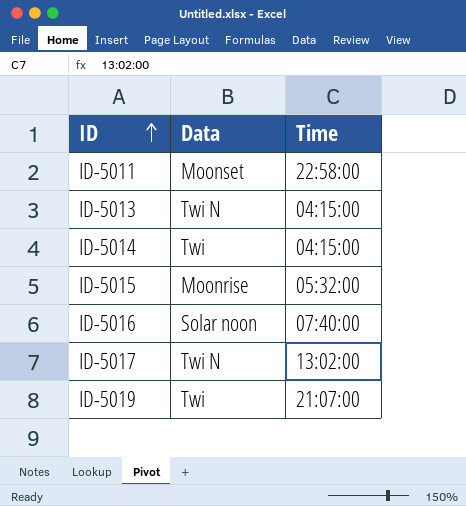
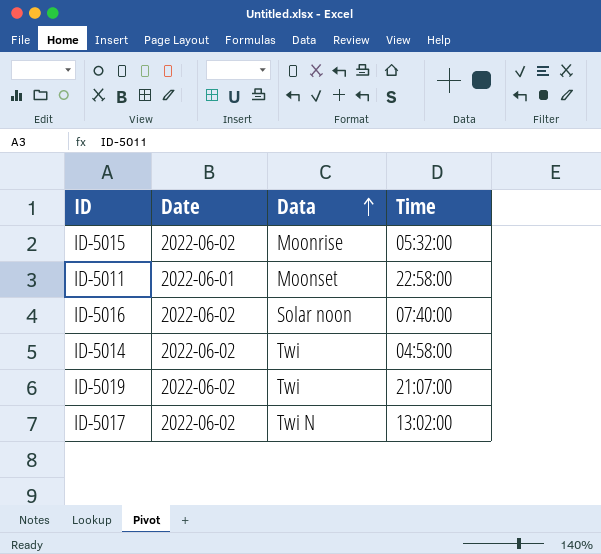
row order: ID ascending -> Data ascending
column Date | position: none -> 2
row ID-5013: Twi N | 04:15:00 -> none
ID-5014 | Time: 04:15:00 -> 04:58:00

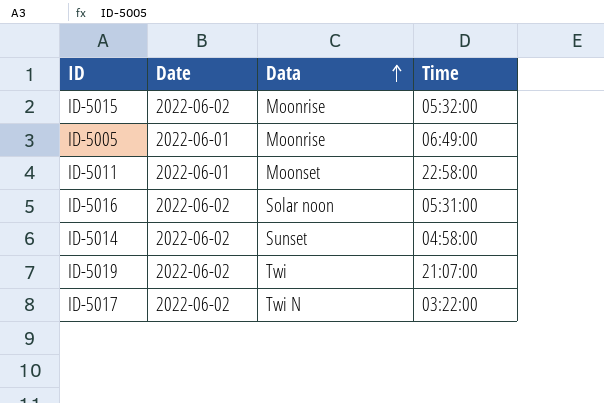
row ID-5005: none -> 2022-06-01 | Moonrise | 06:49:00
ID-5016 | Time: 07:40:00 -> 05:31:00
ID-5014 | Data: Twi -> Sunset
ID-5017 | Time: 13:02:00 -> 03:22:00

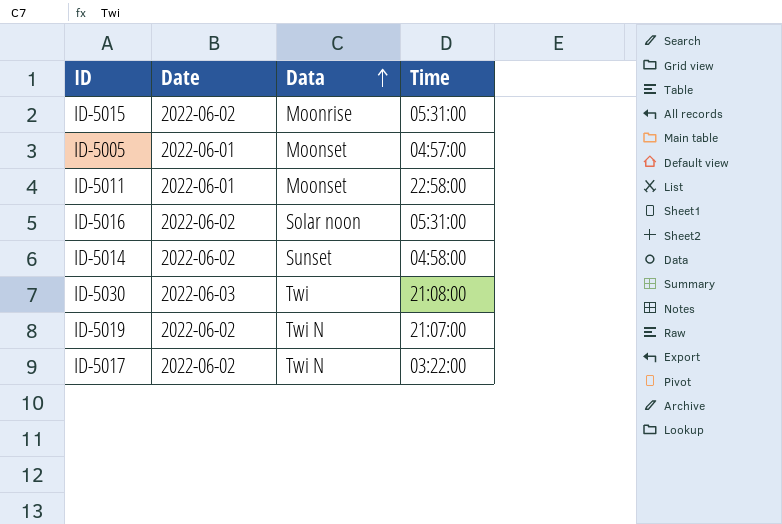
ID-5015 | Time: 05:32:00 -> 05:31:00
ID-5005 | Data: Moonrise -> Moonset
ID-5005 | Time: 06:49:00 -> 04:57:00
row ID-5030: none -> 2022-06-03 | Twi | 21:08:00
ID-5019 | Data: Twi -> Twi N

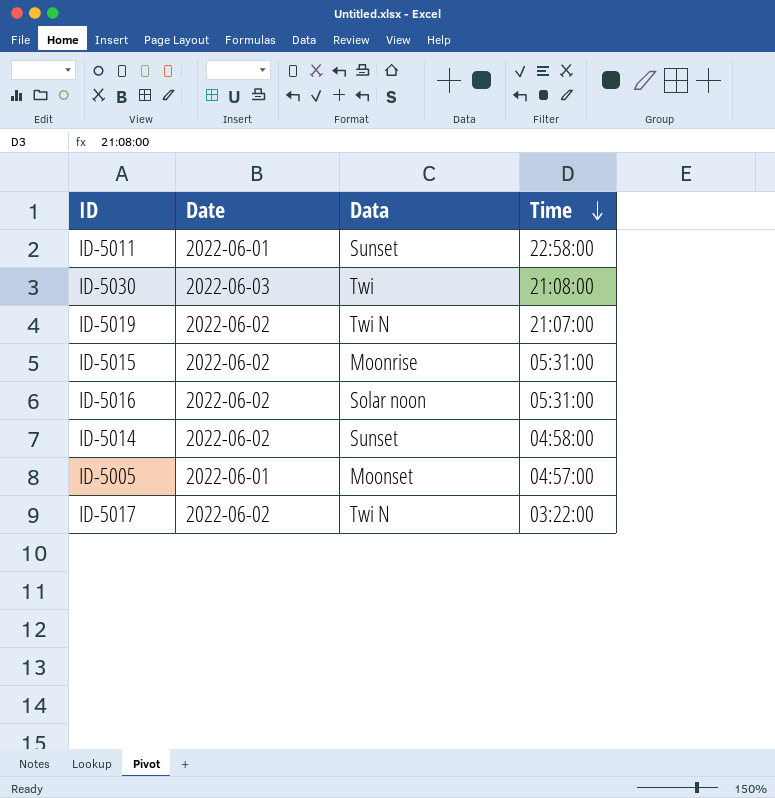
row order: Data ascending -> Time descending
ID-5011 | Data: Moonset -> Sunset

